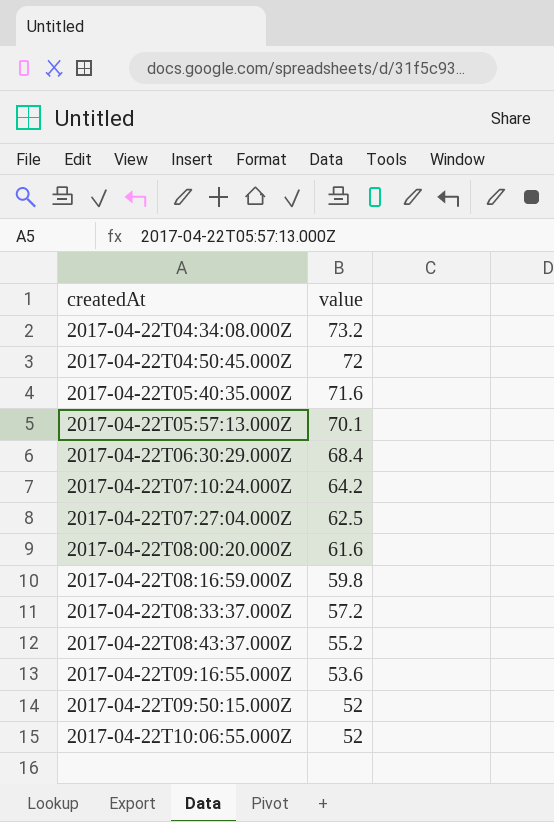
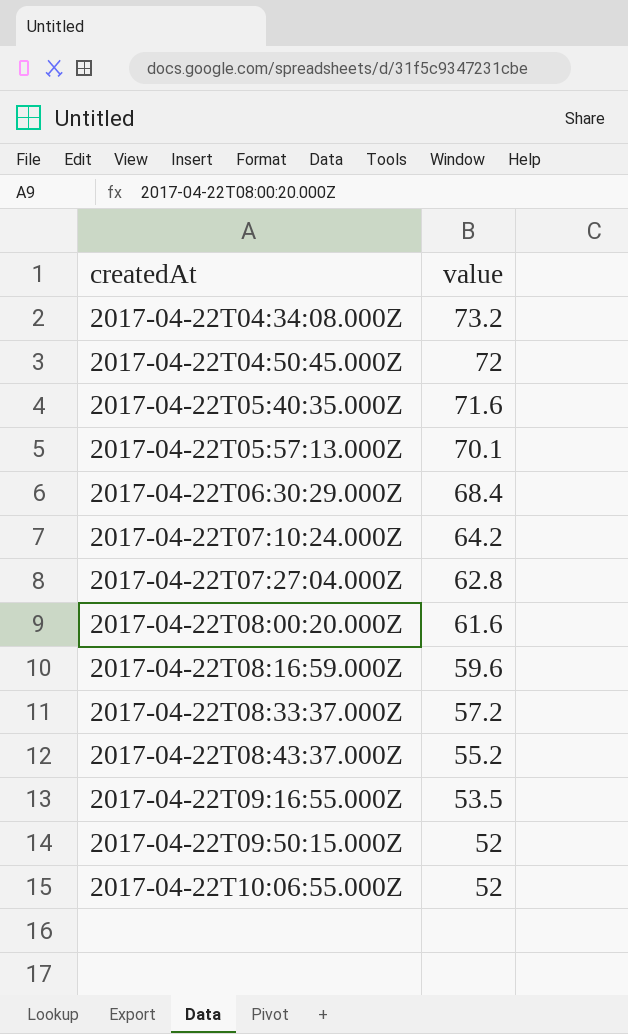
2017-04-22T07:27:04.000Z | value: 62.5 -> 62.8
2017-04-22T08:16:59.000Z | value: 59.8 -> 59.6
2017-04-22T09:16:55.000Z | value: 53.6 -> 53.5

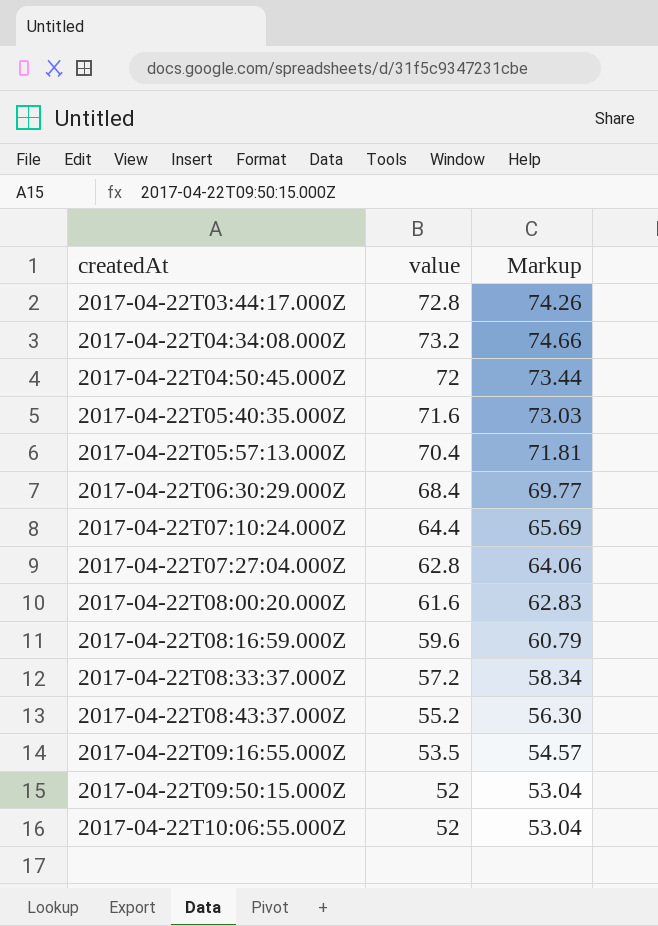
column Markup | formula: none -> [value] * 1.02
row 2017-04-22T03:44:17.000Z: none -> 72.8 | 74.26
2017-04-22T05:57:13.000Z | value: 70.1 -> 70.4
2017-04-22T07:10:24.000Z | value: 64.2 -> 64.4

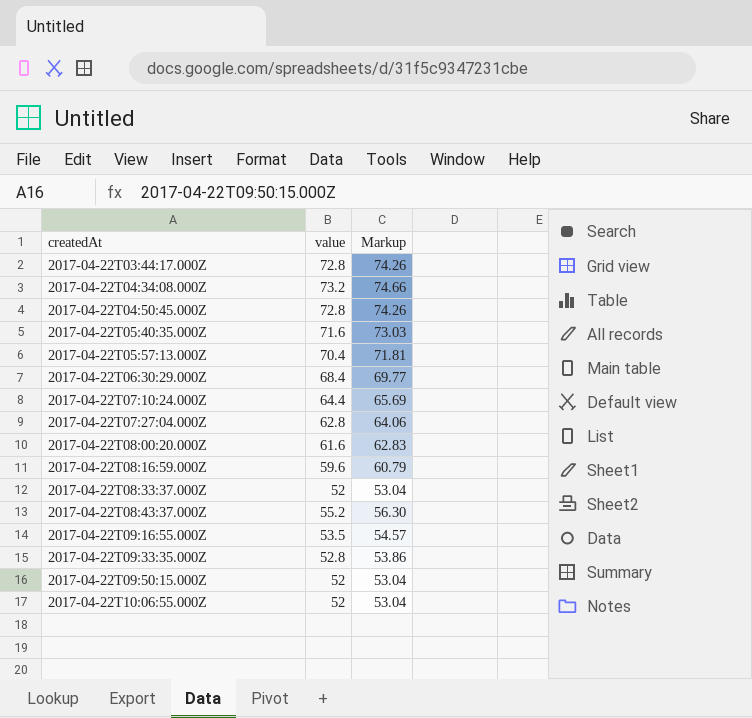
2017-04-22T04:50:45.000Z | value: 72 -> 72.8
2017-04-22T04:50:45.000Z | Markup: 73.44 -> 74.26
2017-04-22T08:33:37.000Z | value: 57.2 -> 52
2017-04-22T08:33:37.000Z | Markup: 58.34 -> 53.04
row 2017-04-22T09:33:35.000Z: none -> 52.8 | 53.86

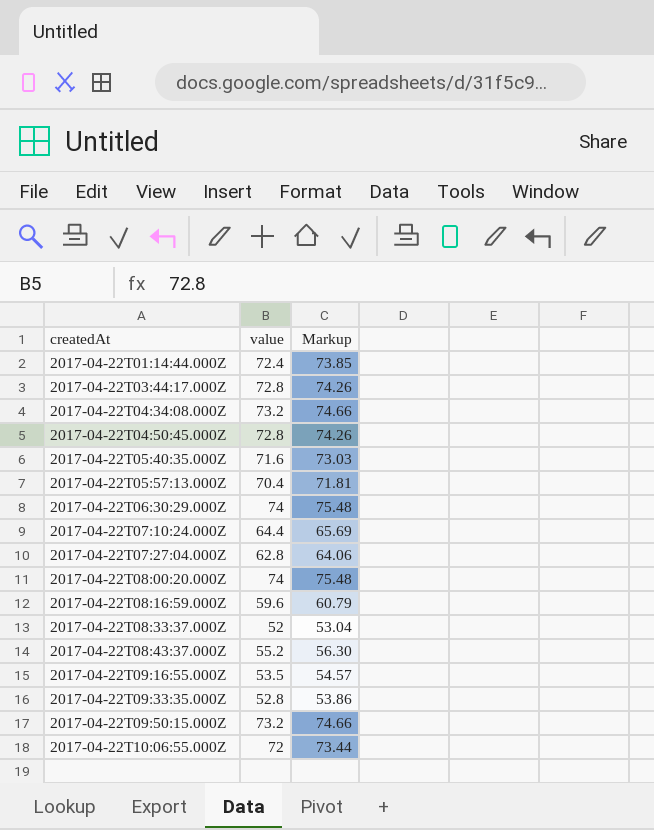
row 2017-04-22T01:14:44.000Z: none -> 72.4 | 73.85
2017-04-22T06:30:29.000Z | value: 68.4 -> 74
2017-04-22T06:30:29.000Z | Markup: 69.77 -> 75.48
2017-04-22T08:00:20.000Z | value: 61.6 -> 74
2017-04-22T08:00:20.000Z | Markup: 62.83 -> 75.48
2017-04-22T09:50:15.000Z | value: 52 -> 73.2
2017-04-22T09:50:15.000Z | Markup: 53.04 -> 74.66
2017-04-22T10:06:55.000Z | value: 52 -> 72
2017-04-22T10:06:55.000Z | Markup: 53.04 -> 73.44

